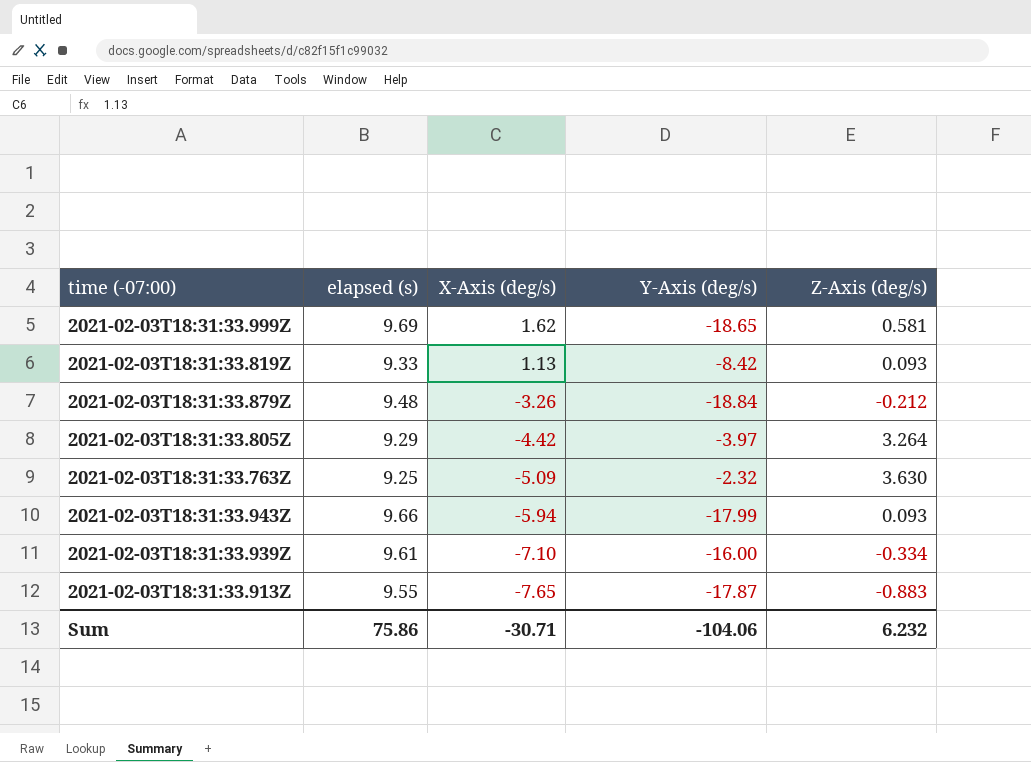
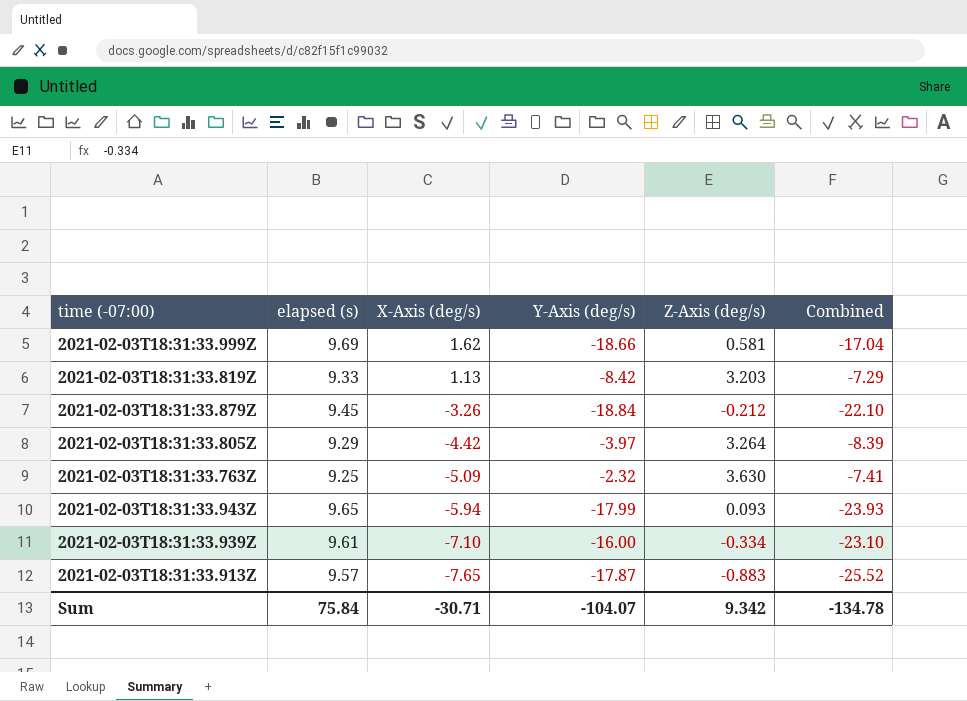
column Combined | formula: none -> [X-Axis (deg/s)] + [Y-Axis (deg/s)]
2021-02-03T18:31:33.999Z | Y-Axis (deg/s): -18.65 -> -18.66
2021-02-03T18:31:33.819Z | Z-Axis (deg/s): 0.093 -> 3.203
2021-02-03T18:31:33.879Z | elapsed (s): 9.48 -> 9.45
2021-02-03T18:31:33.943Z | elapsed (s): 9.66 -> 9.65
2021-02-03T18:31:33.913Z | elapsed (s): 9.55 -> 9.57
Sum | elapsed (s): 75.86 -> 75.84
Sum | Y-Axis (deg/s): -104.06 -> -104.07
Sum | Z-Axis (deg/s): 6.232 -> 9.342

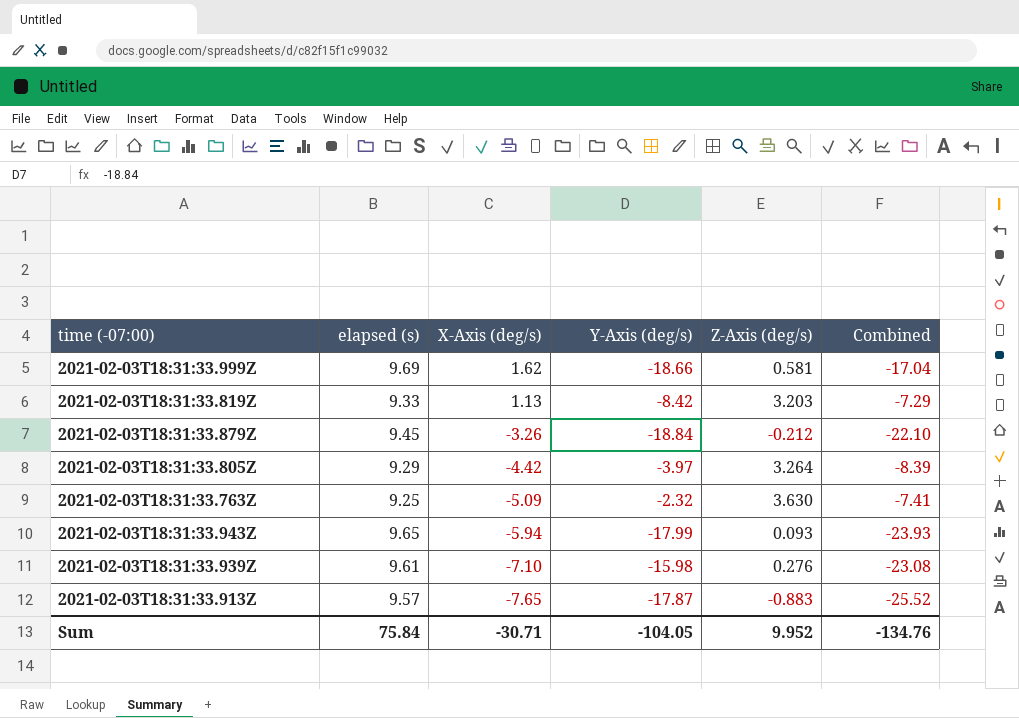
2021-02-03T18:31:33.939Z | Y-Axis (deg/s): -16.00 -> -15.98
2021-02-03T18:31:33.939Z | Z-Axis (deg/s): -0.334 -> 0.276
2021-02-03T18:31:33.939Z | Combined: -23.10 -> -23.08
Sum | Y-Axis (deg/s): -104.07 -> -104.05
Sum | Z-Axis (deg/s): 9.342 -> 9.952
Sum | Combined: -134.78 -> -134.76

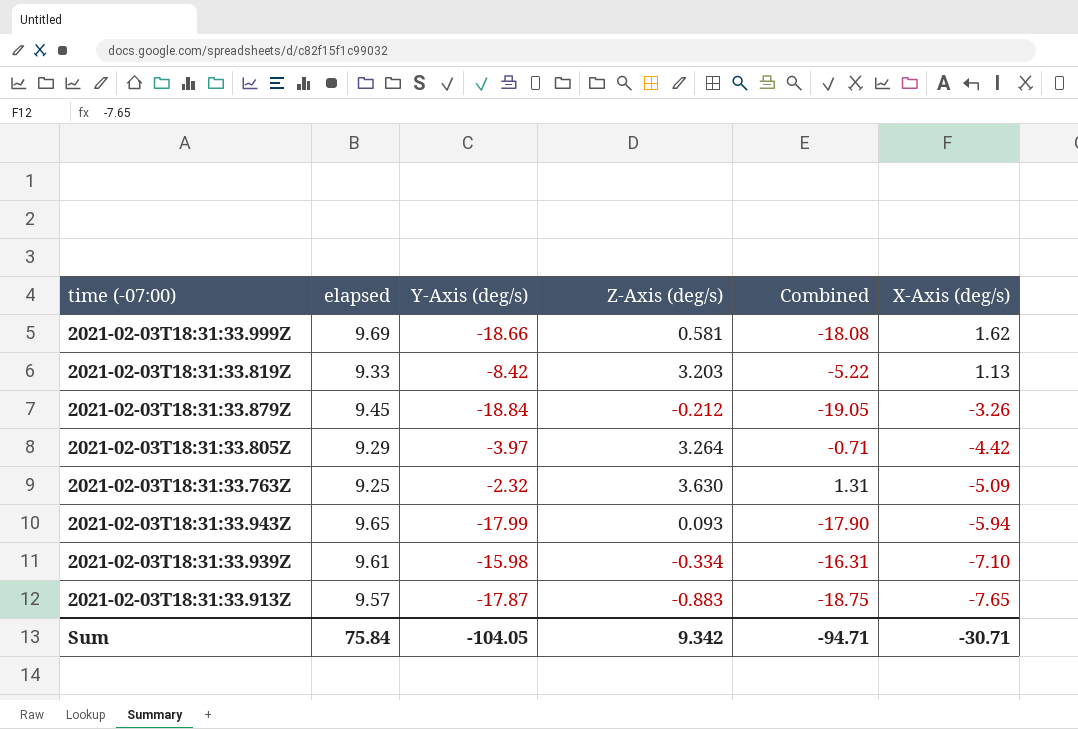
column name: elapsed (s) -> elapsed
column Combined | formula: [X-Axis (deg/s)] + [Y-Axis (deg/s)] -> [Y-Axis (deg/s)] + [Z-Axis (deg/s)]
column X-Axis (deg/s) | position: 3 -> 6
2021-02-03T18:31:33.939Z | Z-Axis (deg/s): 0.276 -> -0.334
Sum | Z-Axis (deg/s): 9.952 -> 9.342
Sum | Combined: -134.76 -> -94.71

